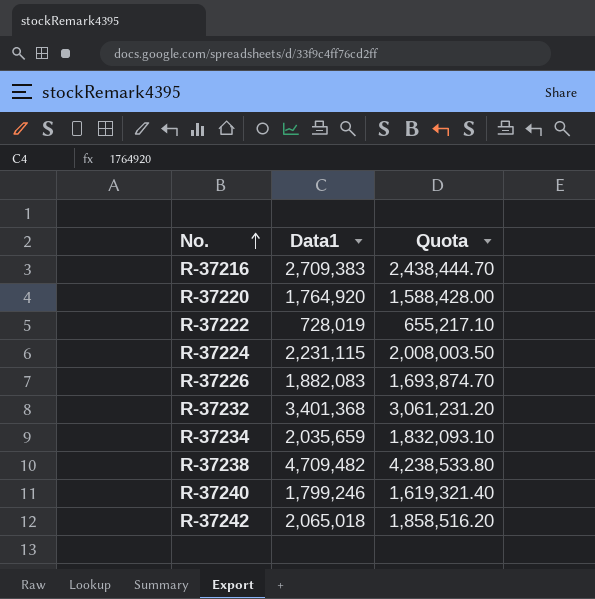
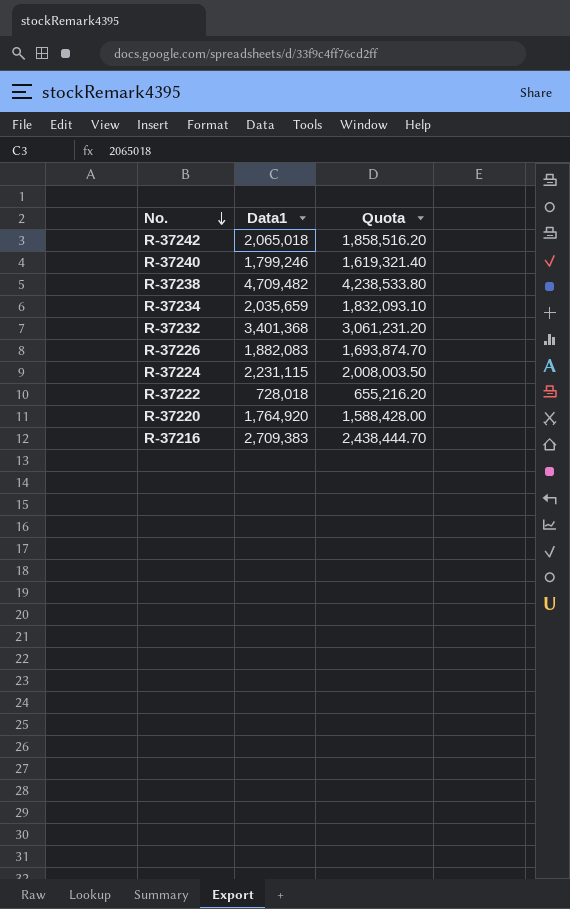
row order: No. ascending -> No. descending
R-37222 | Data1: 728,019 -> 728,018
R-37222 | Quota: 655,217.10 -> 655,216.20

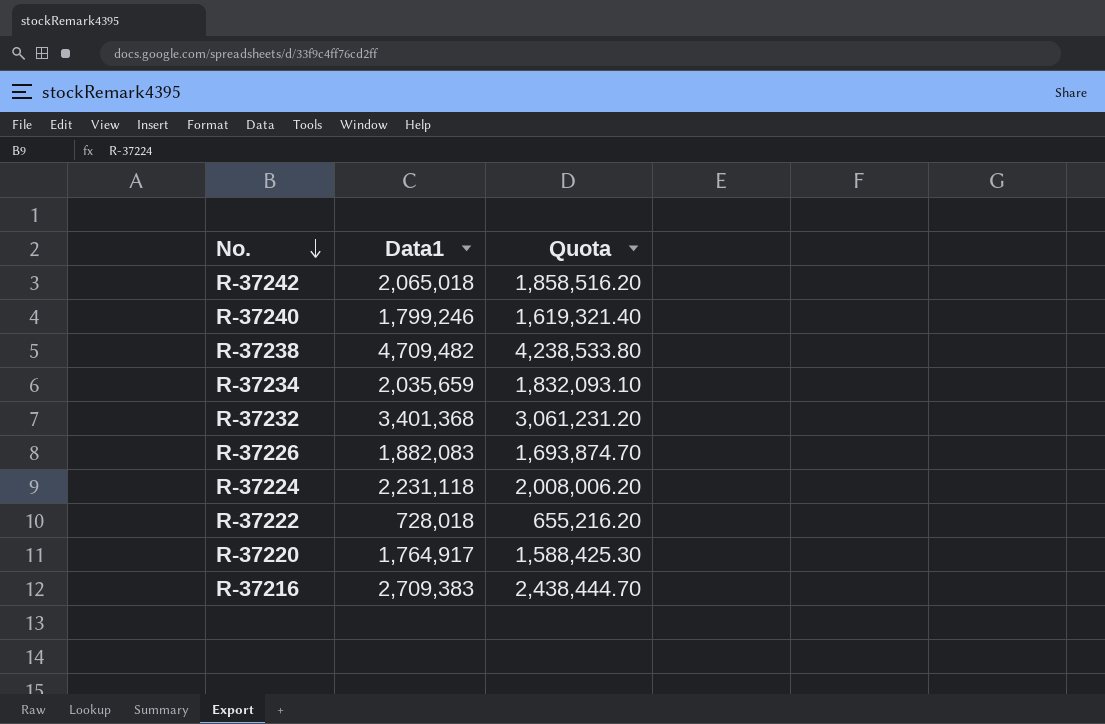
R-37224 | Data1: 2,231,115 -> 2,231,118
R-37224 | Quota: 2,008,003.50 -> 2,008,006.20
R-37220 | Data1: 1,764,920 -> 1,764,917
R-37220 | Quota: 1,588,428.00 -> 1,588,425.30

